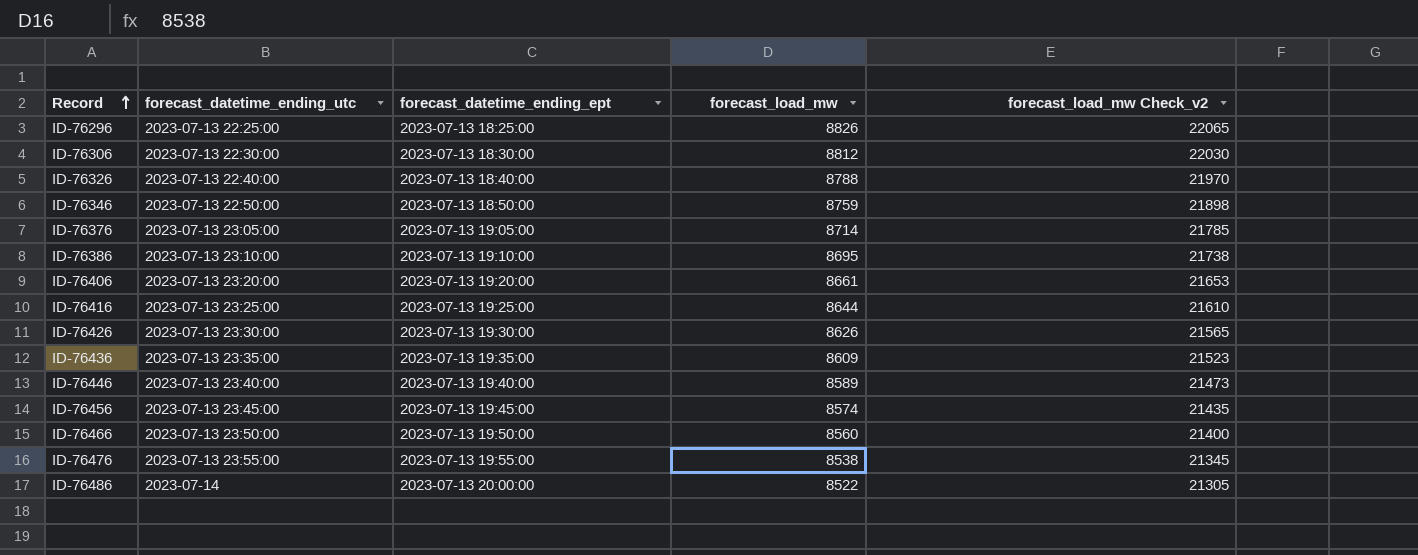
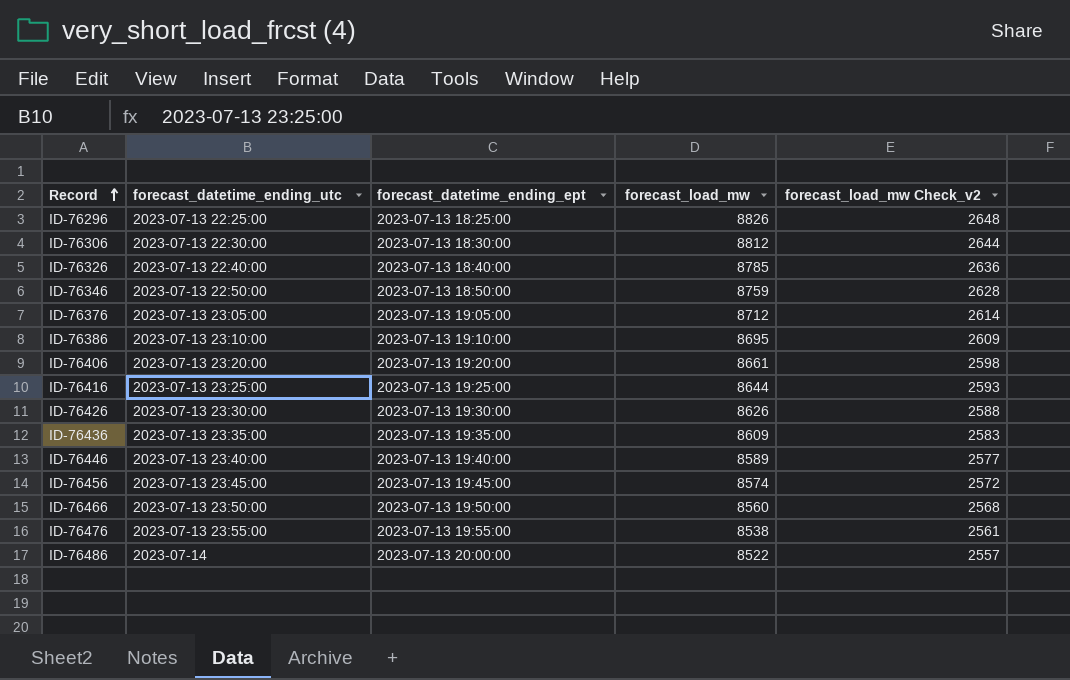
column forecast_load_mw Check_v2 | formula: [forecast_load_mw] * 2.5 -> [forecast_load_mw] * 0.3
ID-76326 | forecast_load_mw: 8788 -> 8785
ID-76376 | forecast_load_mw: 8714 -> 8712

